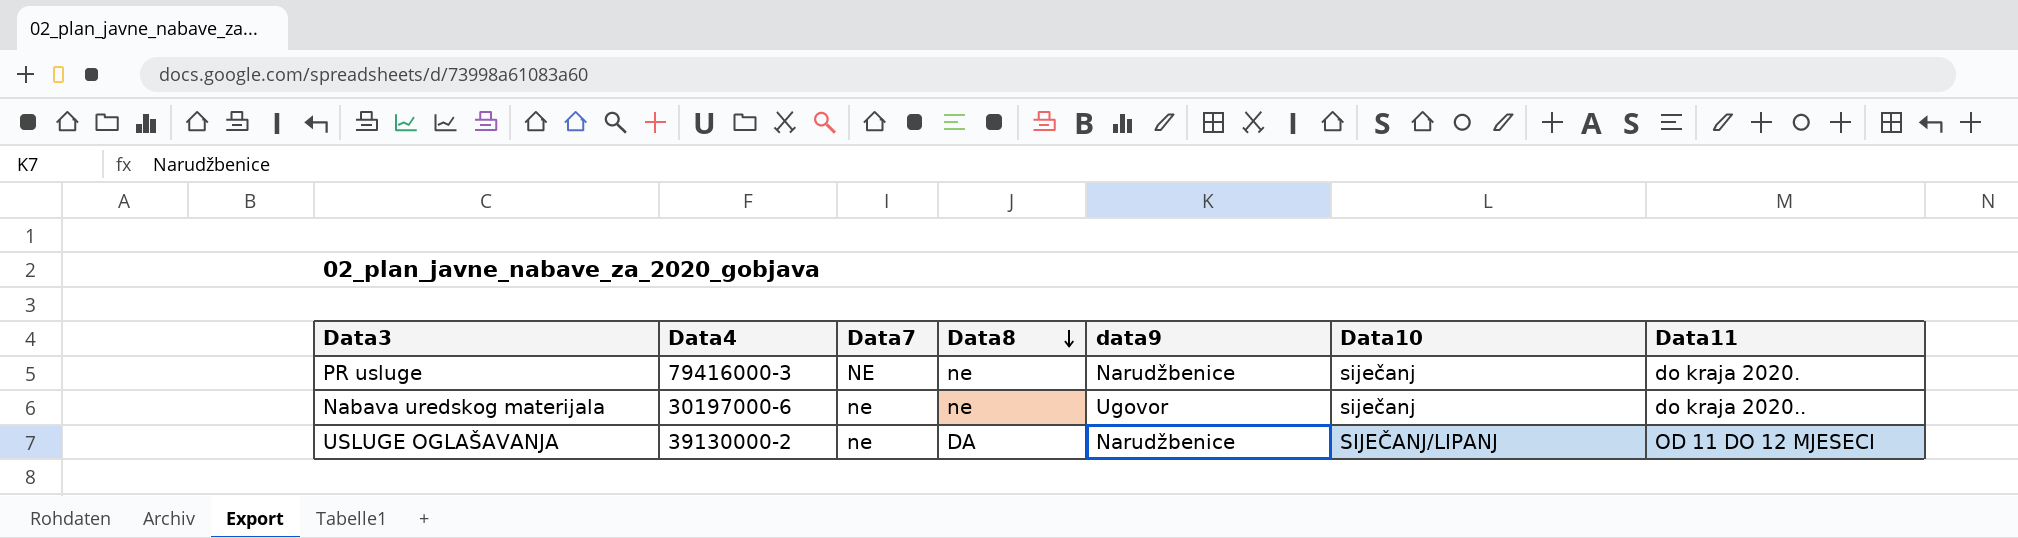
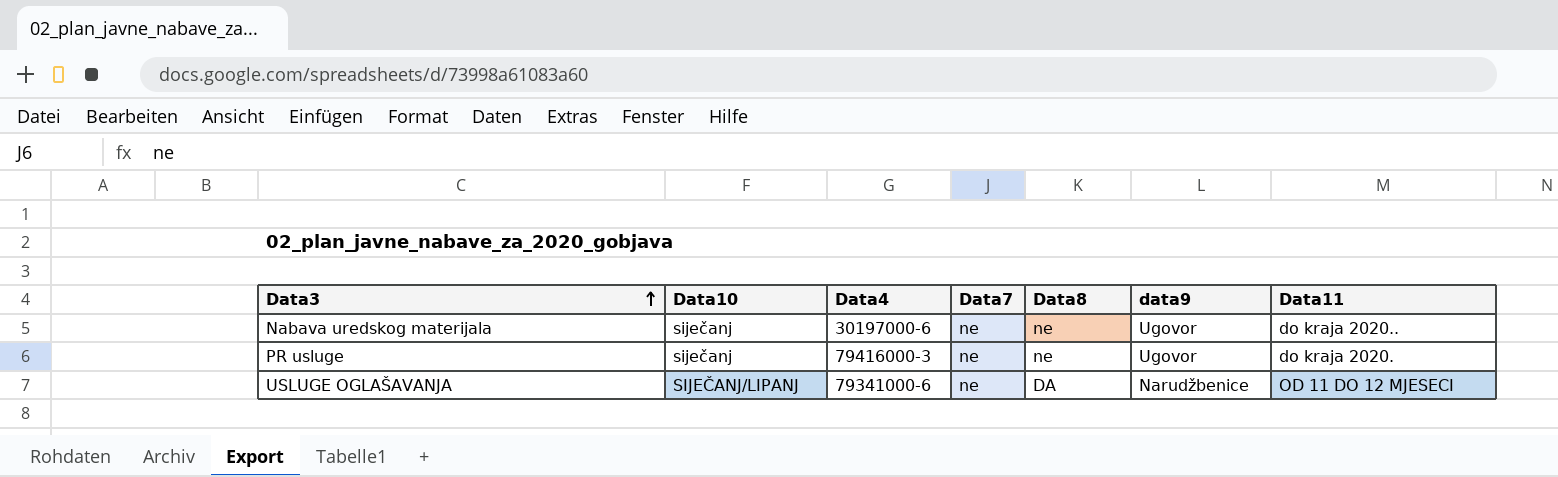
row order: Data8 descending -> Data3 ascending
column Data10 | position: 6 -> 2
PR usluge | Data7: NE -> ne
PR usluge | data9: Narudžbenice -> Ugovor
USLUGE OGLAŠAVANJA | Data4: 39130000-2 -> 79341000-6

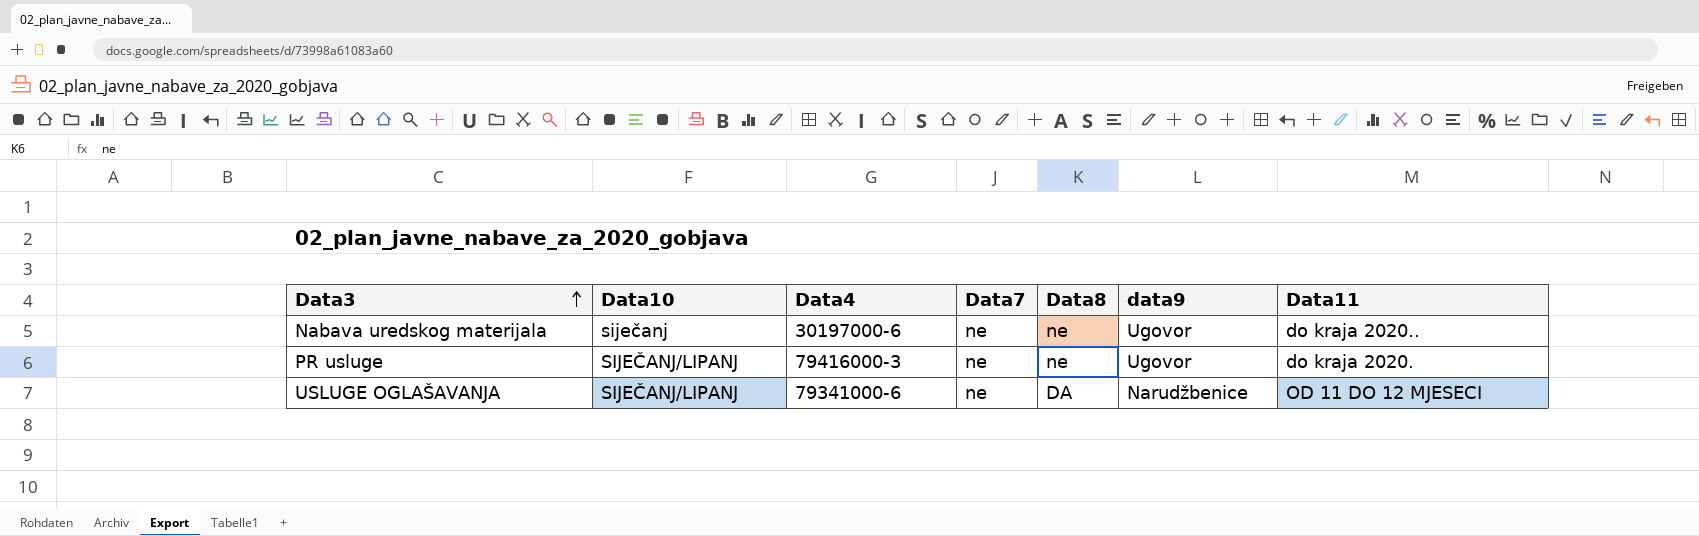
PR usluge | Data10: siječanj -> SIJEČANJ/LIPANJ

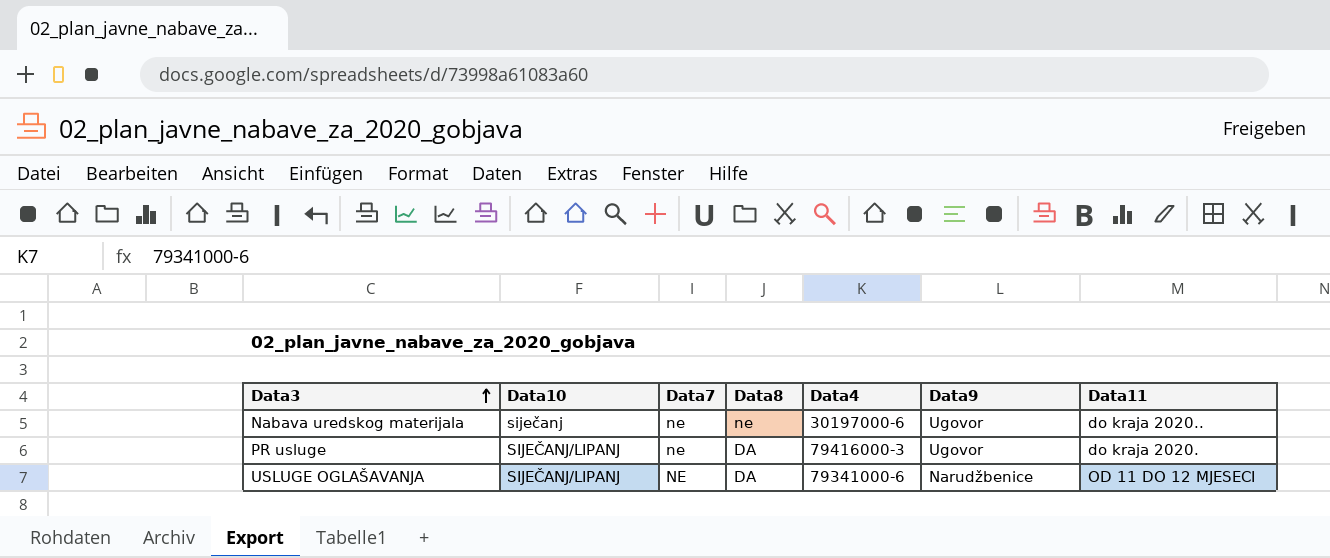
column Data4 | position: 3 -> 5
column name: data9 -> Data9
PR usluge | Data8: ne -> DA
USLUGE OGLAŠAVANJA | Data7: ne -> NE

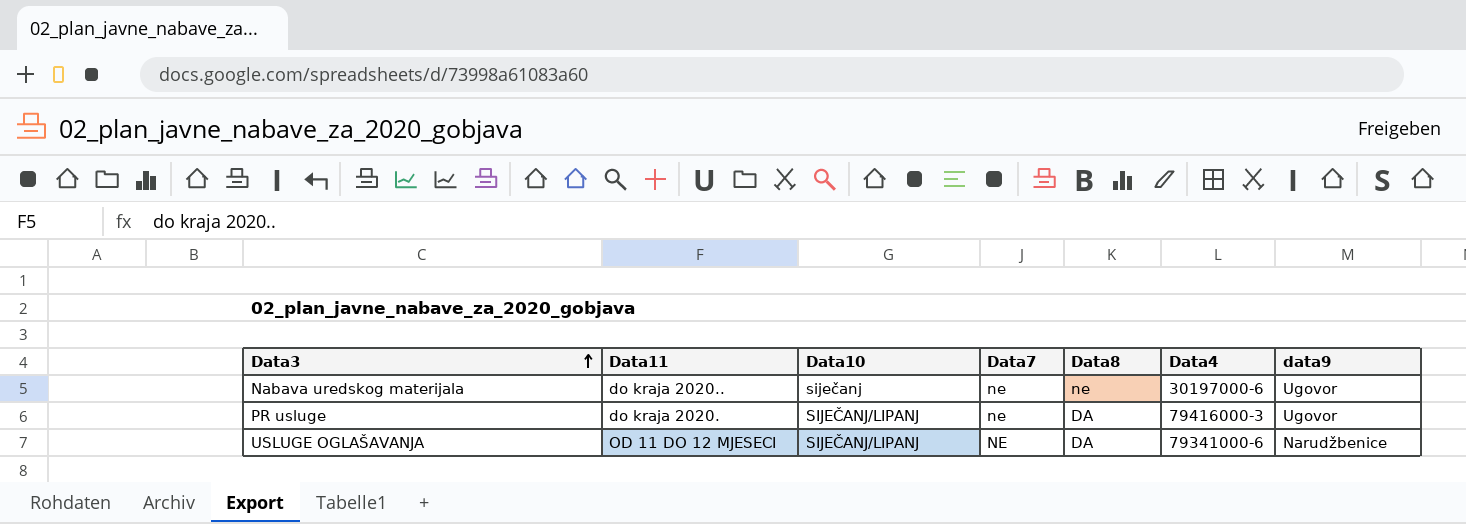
column Data11 | position: 7 -> 2
column name: Data9 -> data9

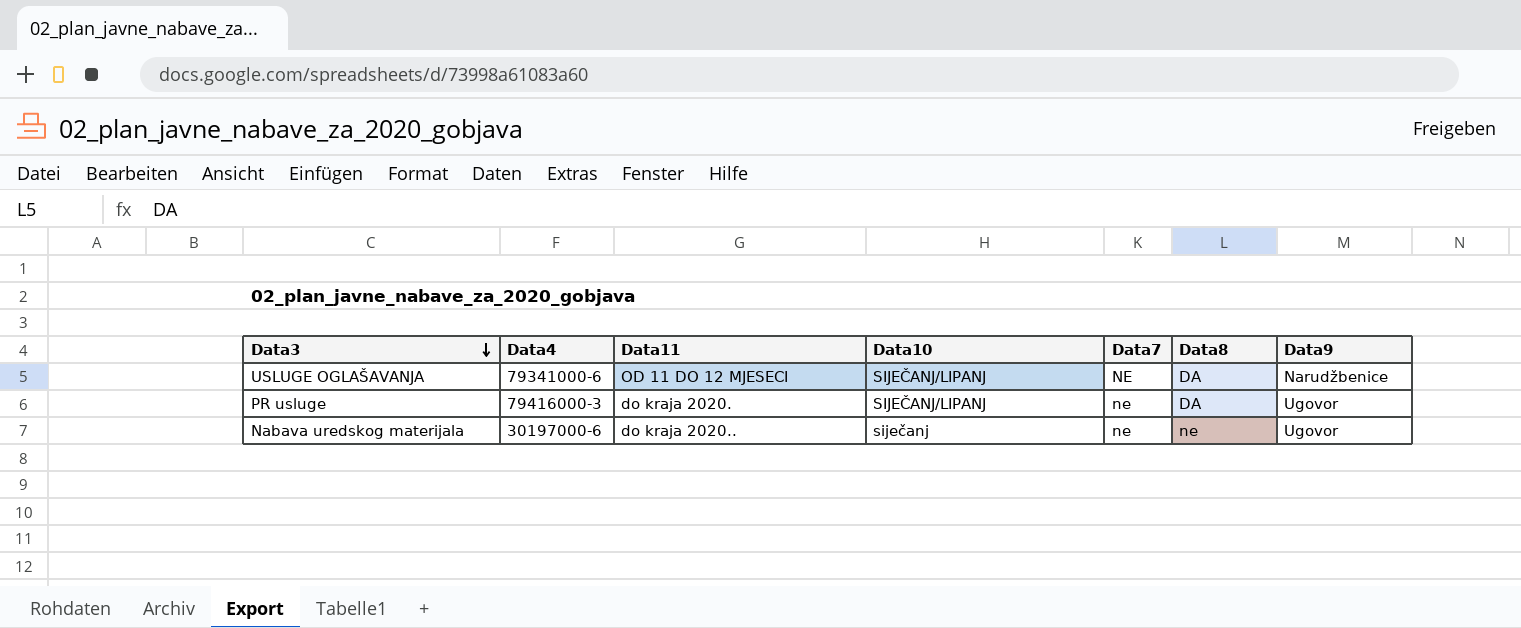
row order: Data3 ascending -> Data3 descending
column Data4 | position: 6 -> 2
column name: data9 -> Data9

